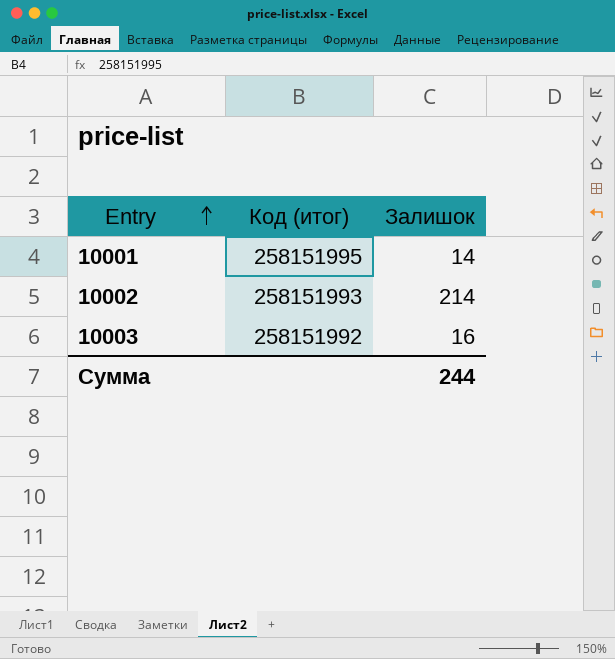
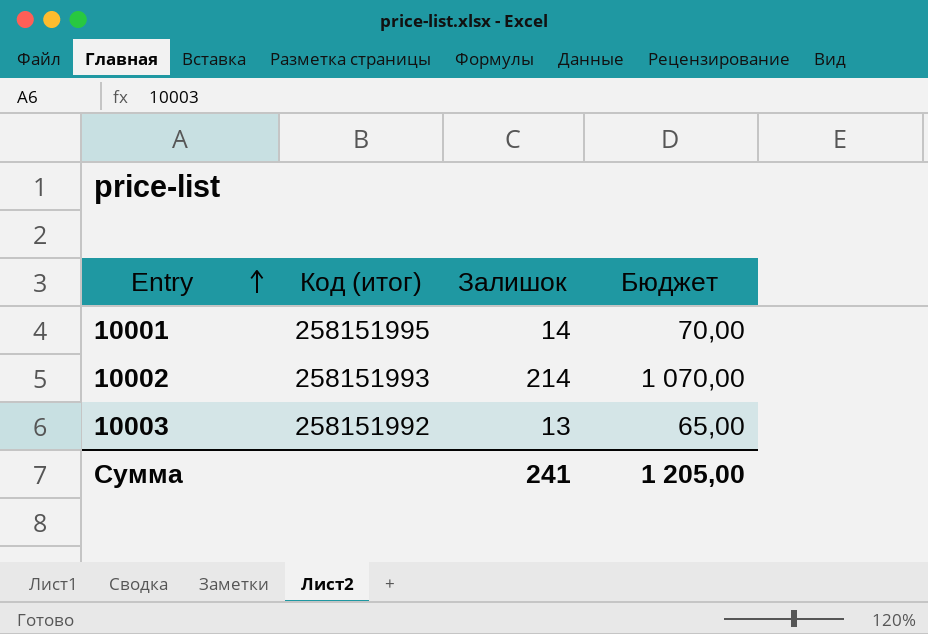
column Бюджет | formula: none -> [Залишок] * 5
10003 | Залишок: 16 -> 13
Сумма | Залишок: 244 -> 241

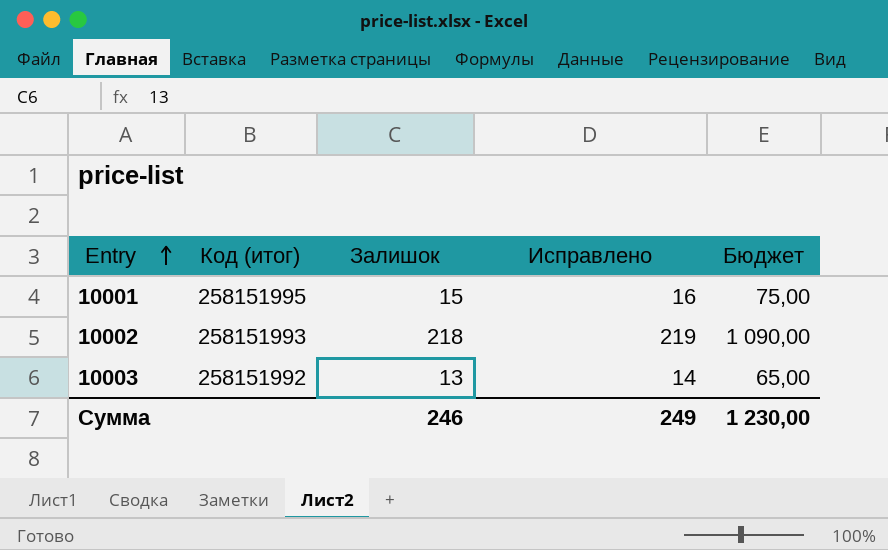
column Исправлено | formula: none -> [Залишок] + 1
10001 | Залишок: 14 -> 15
10001 | Бюджет: 70,00 -> 75,00
10002 | Залишок: 214 -> 218
10002 | Бюджет: 1 070,00 -> 1 090,00
Сумма | Залишок: 241 -> 246
Сумма | Бюджет: 1 205,00 -> 1 230,00

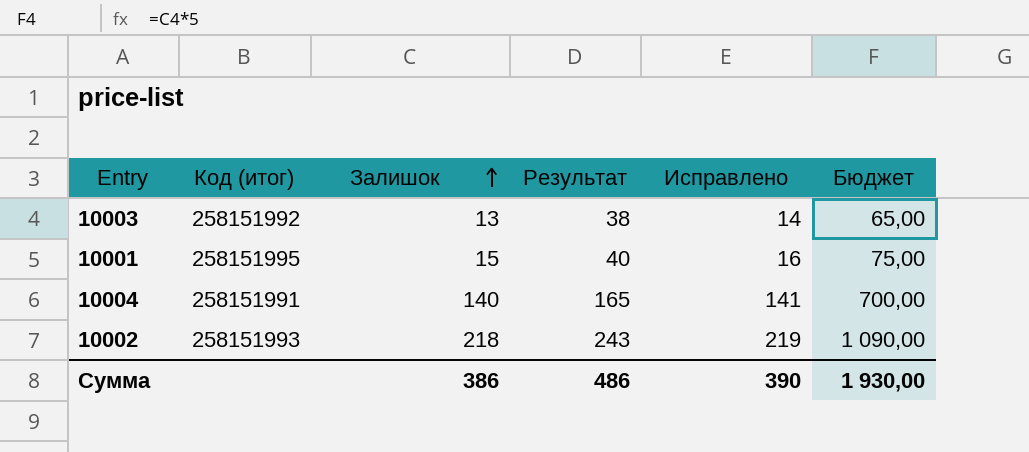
row order: Entry ascending -> Залишок ascending
column Результат | formula: none -> [Залишок] + 25
row 10004: none -> 258151991 | 140 | 165 | 141 | 700,00
Сумма | Залишок: 246 -> 386
Сумма | Исправлено: 249 -> 390
Сумма | Бюджет: 1 230,00 -> 1 930,00

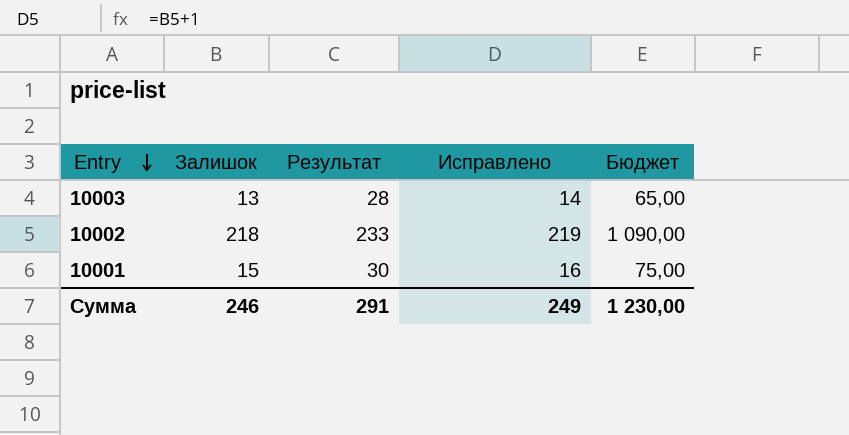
row order: Залишок ascending -> Entry descending
column Код (итог) | position: 2 -> none
column Результат | formula: [Залишок] + 25 -> [Залишок] + 15
row 10004: 258151991 | 140 | 165 | 141 | 700,00 -> none
Сумма | Залишок: 386 -> 246
Сумма | Результат: 486 -> 291
Сумма | Исправлено: 390 -> 249
Сумма | Бюджет: 1 930,00 -> 1 230,00

